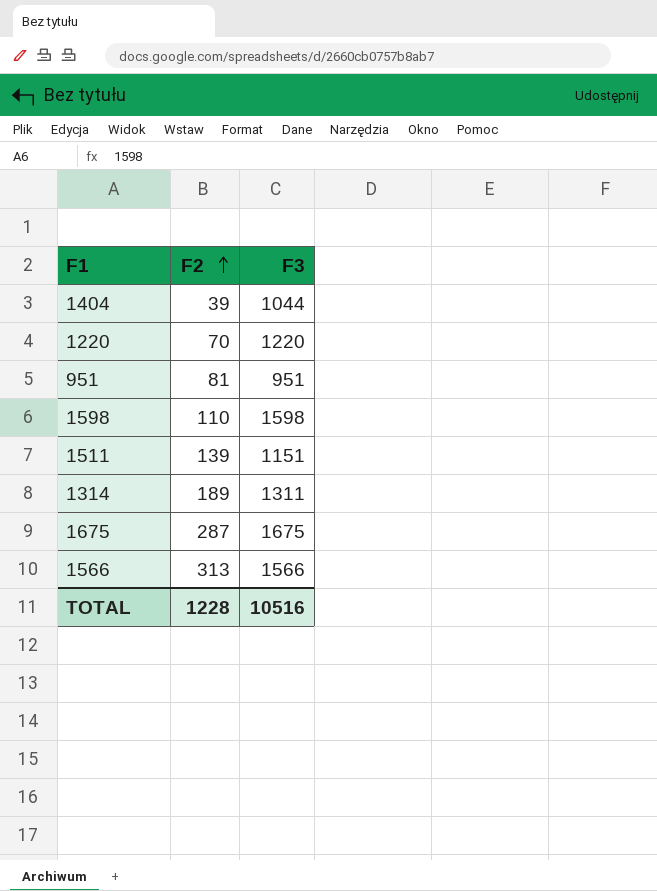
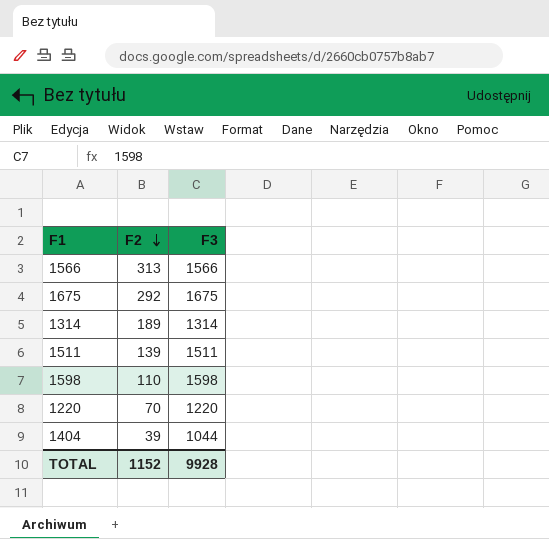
row order: F2 ascending -> F2 descending
row 951: 81 | 951 -> none
1675 | F2: 287 -> 292
1314 | F3: 1311 -> 1314
1511 | F3: 1151 -> 1511
TOTAL | F2: 1228 -> 1152
TOTAL | F3: 10516 -> 9928

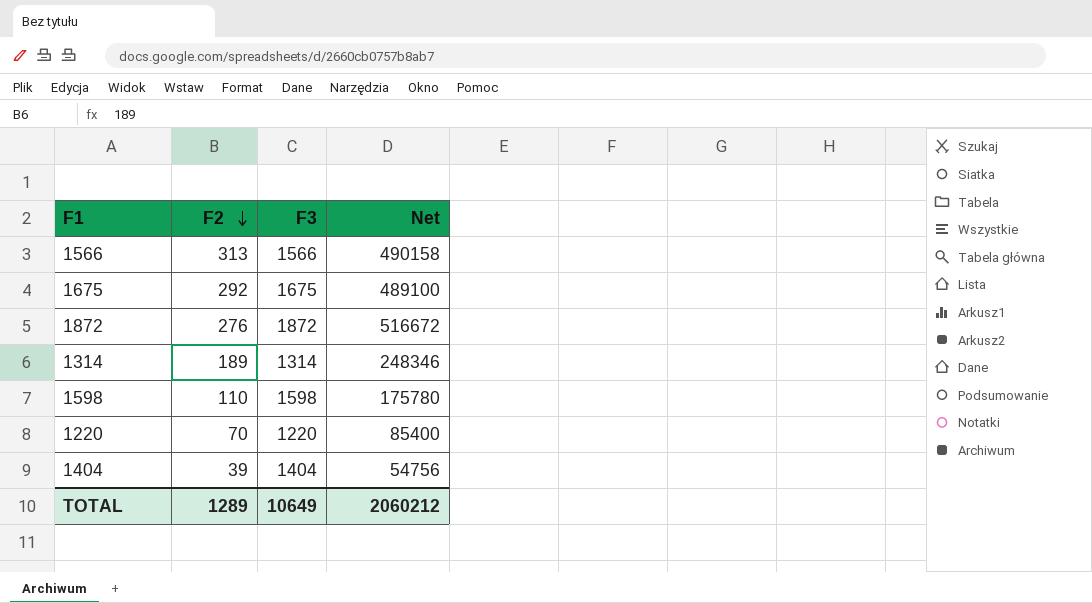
column Net | formula: none -> [F2] * [F3]
row 1511: 139 | 1511 -> none
row 1872: none -> 276 | 1872 | 516672
1404 | F3: 1044 -> 1404
TOTAL | F2: 1152 -> 1289
TOTAL | F3: 9928 -> 10649

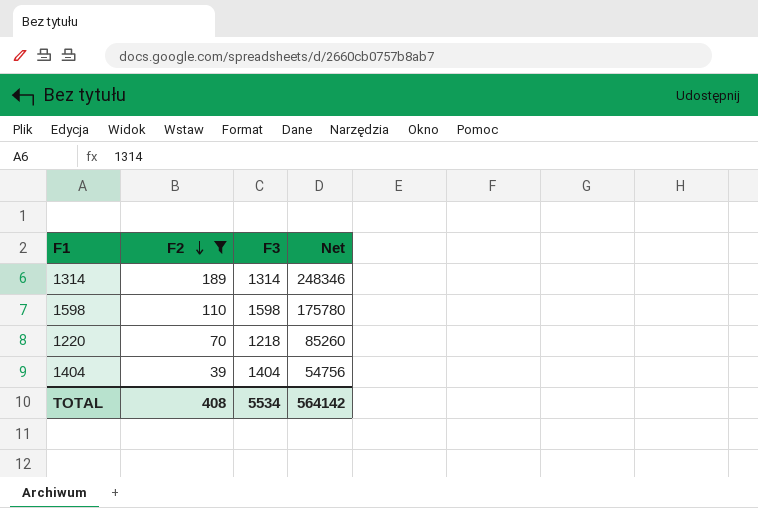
filter: none -> F2 <= 189
1220 | F3: 1220 -> 1218
1220 | Net: 85400 -> 85260
TOTAL | F2: 1289 -> 408
TOTAL | F3: 10649 -> 5534
TOTAL | Net: 2060212 -> 564142

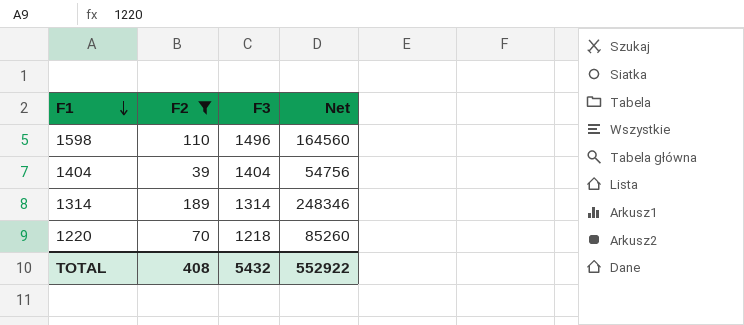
row order: F2 descending -> F1 descending
1598 | F3: 1598 -> 1496
1598 | Net: 175780 -> 164560
TOTAL | F3: 5534 -> 5432
TOTAL | Net: 564142 -> 552922

